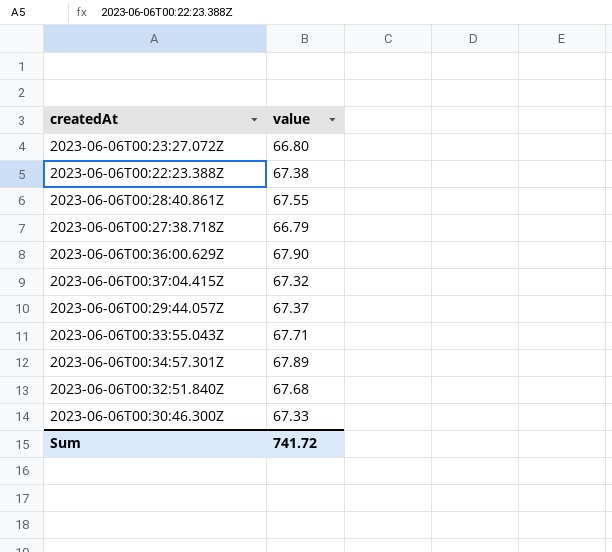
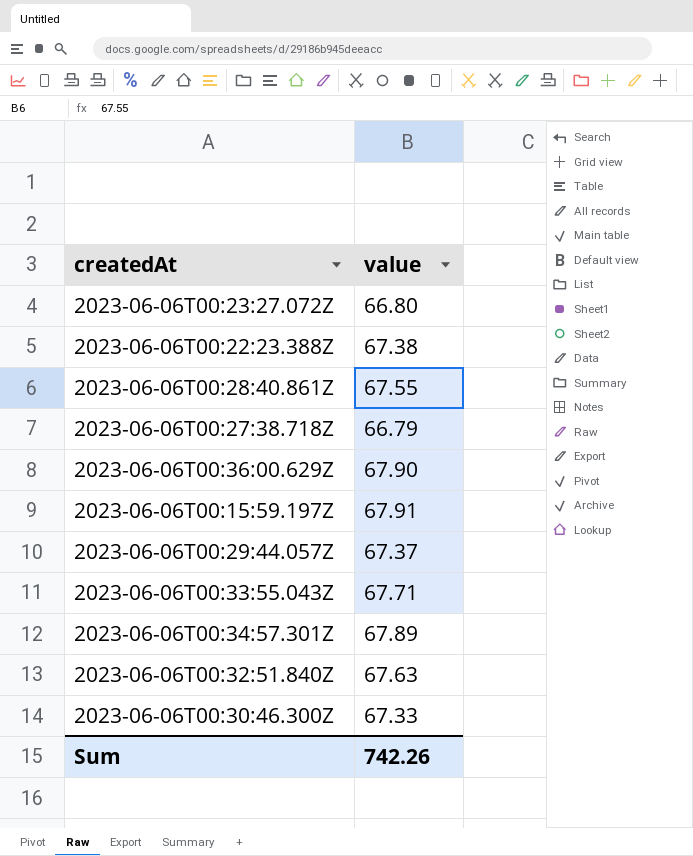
row 2023-06-06T00:37:04.415Z: 67.32 -> none
row 2023-06-06T00:15:59.197Z: none -> 67.91
2023-06-06T00:32:51.840Z | value: 67.68 -> 67.63
Sum | value: 741.72 -> 742.26

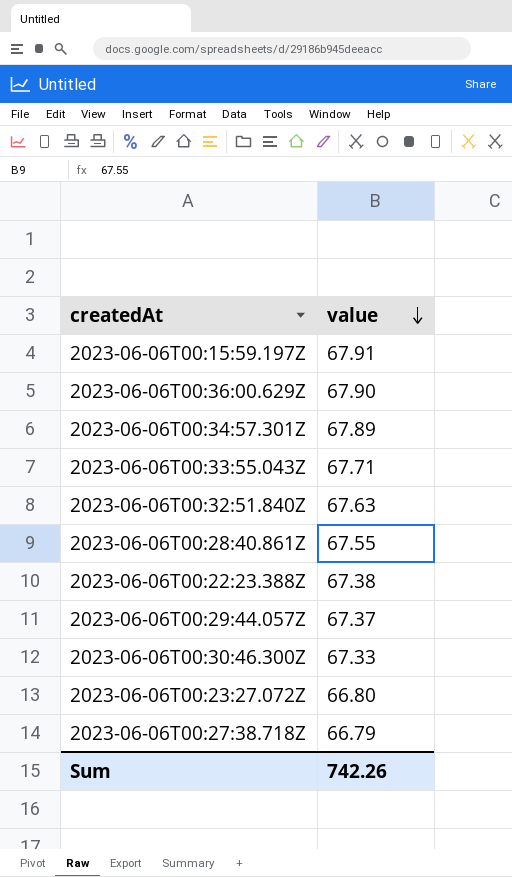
row order: none -> value descending

